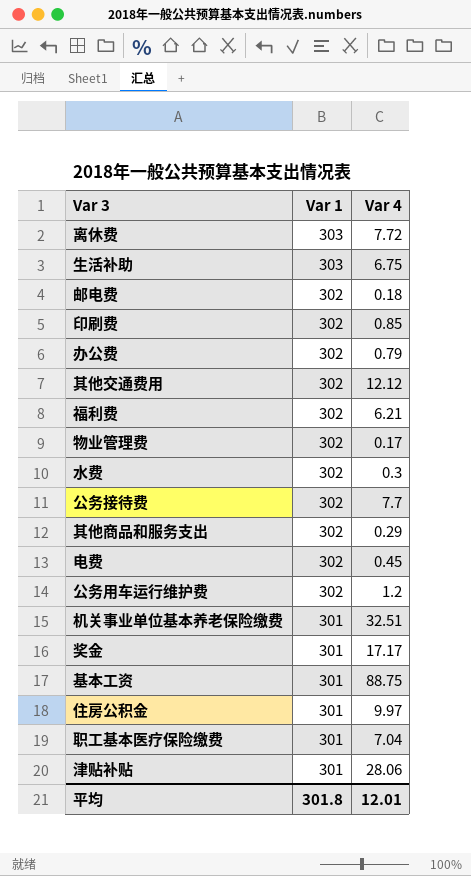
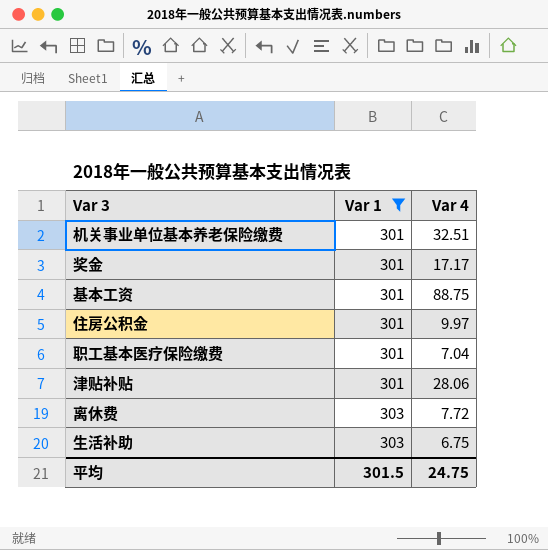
filter: none -> Var 1 != 302
row order: Var 1 descending -> Var 1 ascending
平均 | Var 1: 301.8 -> 301.5
平均 | Var 4: 12.01 -> 24.75

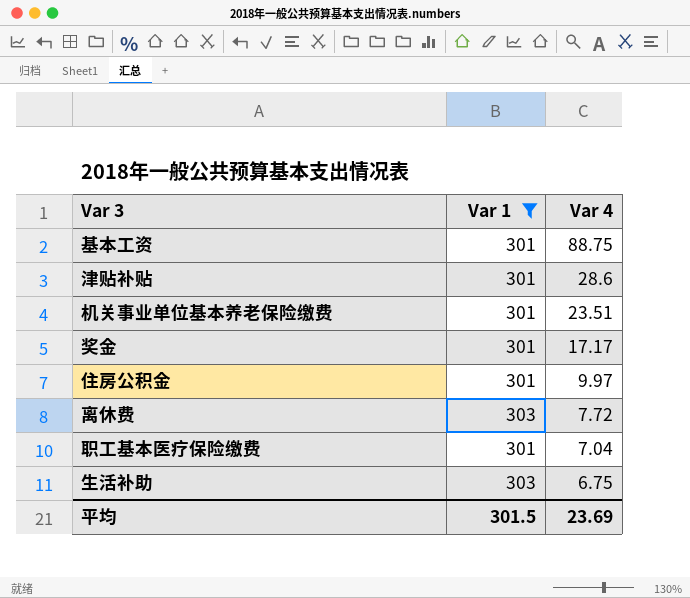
row order: Var 1 ascending -> Var 4 descending
津贴补贴 | Var 4: 28.06 -> 28.6
机关事业单位基本养老保险缴费 | Var 4: 32.51 -> 23.51
平均 | Var 4: 24.75 -> 23.69

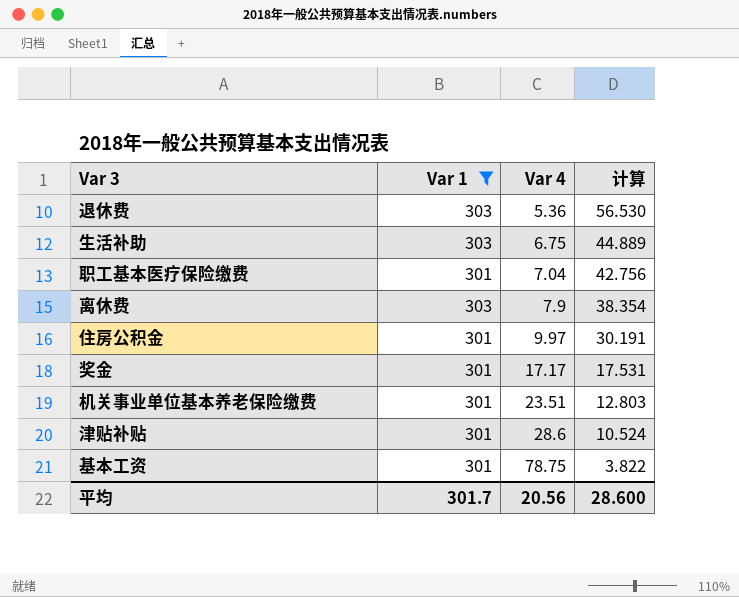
row order: Var 4 descending -> Var 4 ascending
column 计算 | formula: none -> [Var 1] / [Var 4]
row 退休费: none -> 303 | 5.36 | 56.530
离休费 | Var 4: 7.72 -> 7.9
基本工资 | Var 4: 88.75 -> 78.75
平均 | Var 1: 301.5 -> 301.7
平均 | Var 4: 23.69 -> 20.56

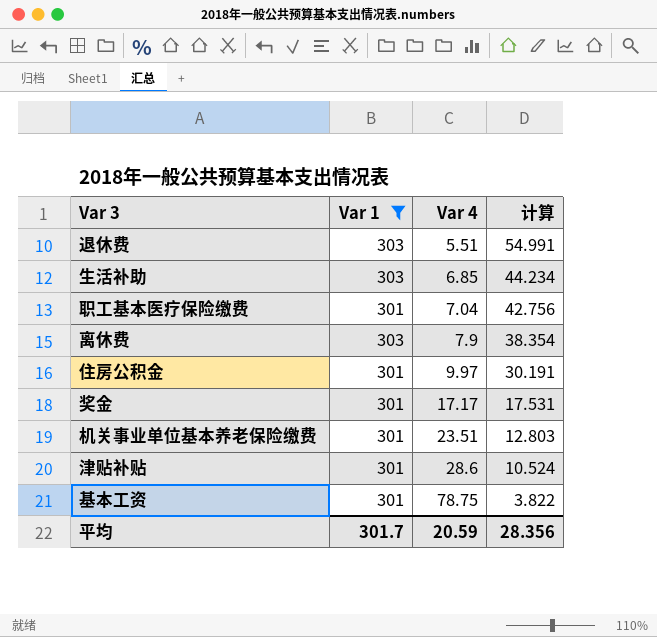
退休费 | Var 4: 5.36 -> 5.51
退休费 | 计算: 56.530 -> 54.991
生活补助 | Var 4: 6.75 -> 6.85
生活补助 | 计算: 44.889 -> 44.234
平均 | Var 4: 20.56 -> 20.59
平均 | 计算: 28.600 -> 28.356

